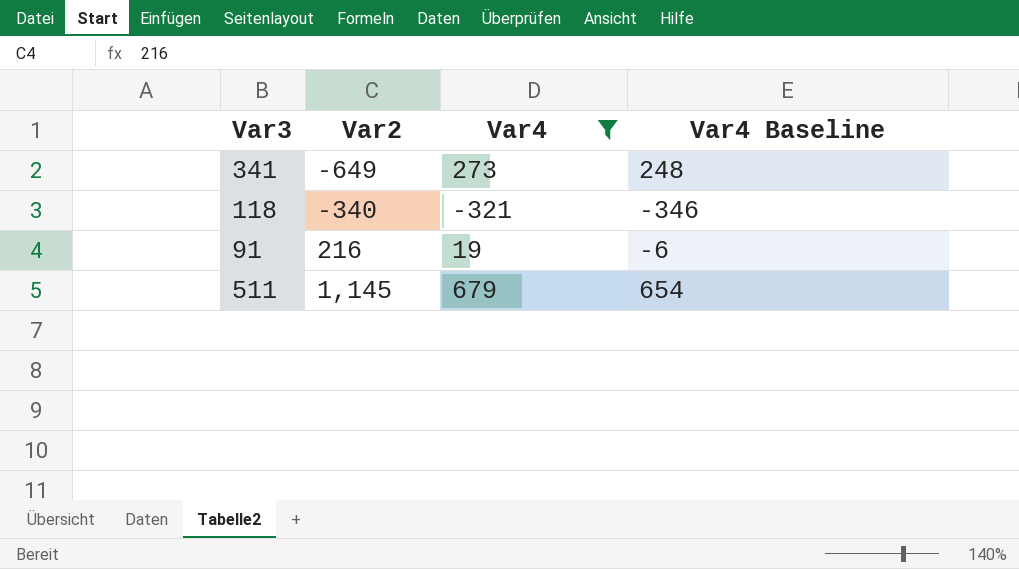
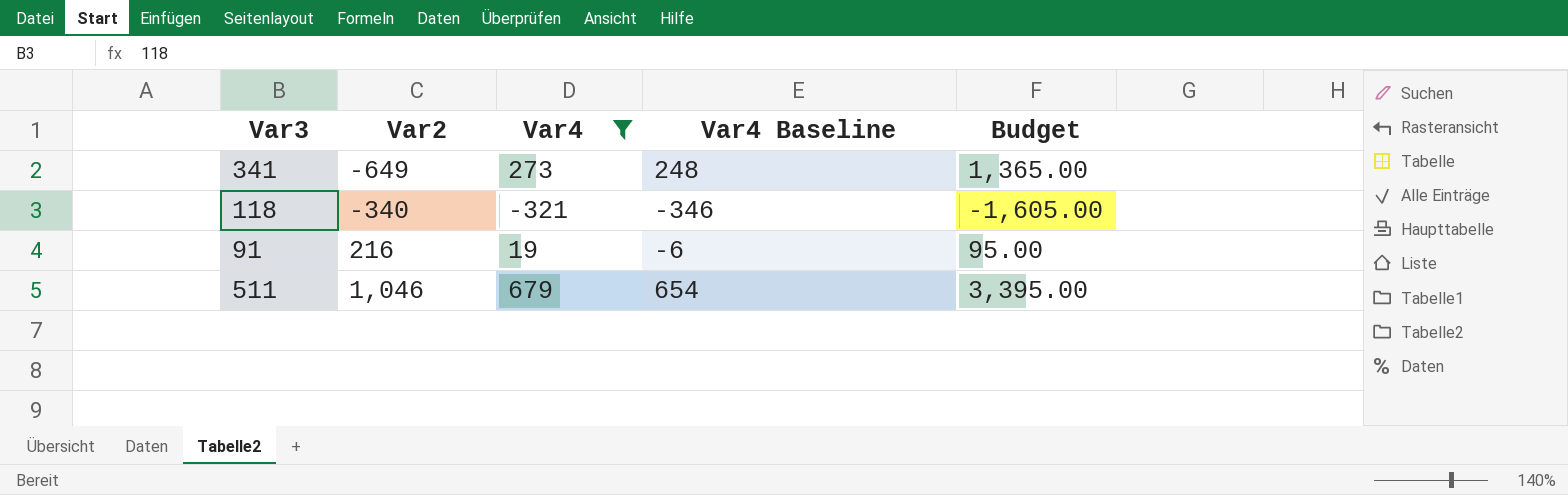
column Budget | formula: none -> [Var4] * 5
511 | Var2: 1,145 -> 1,046

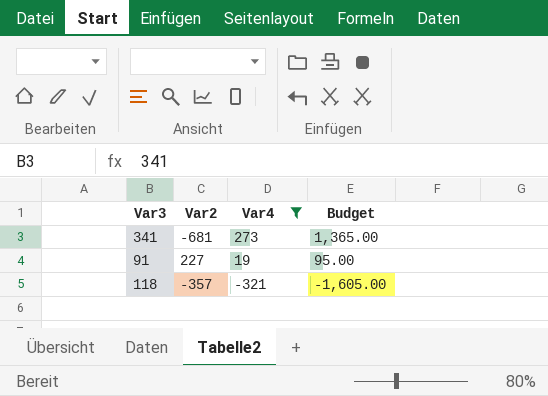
row order: Var2 ascending -> Var4 descending
column Var4 Baseline | formula: [Var4] - 25 -> none
row 511: 1,046 | 679 | 654 | 3,395.00 -> none
341 | Var2: -649 -> -681
91 | Var2: 216 -> 227
118 | Var2: -340 -> -357

